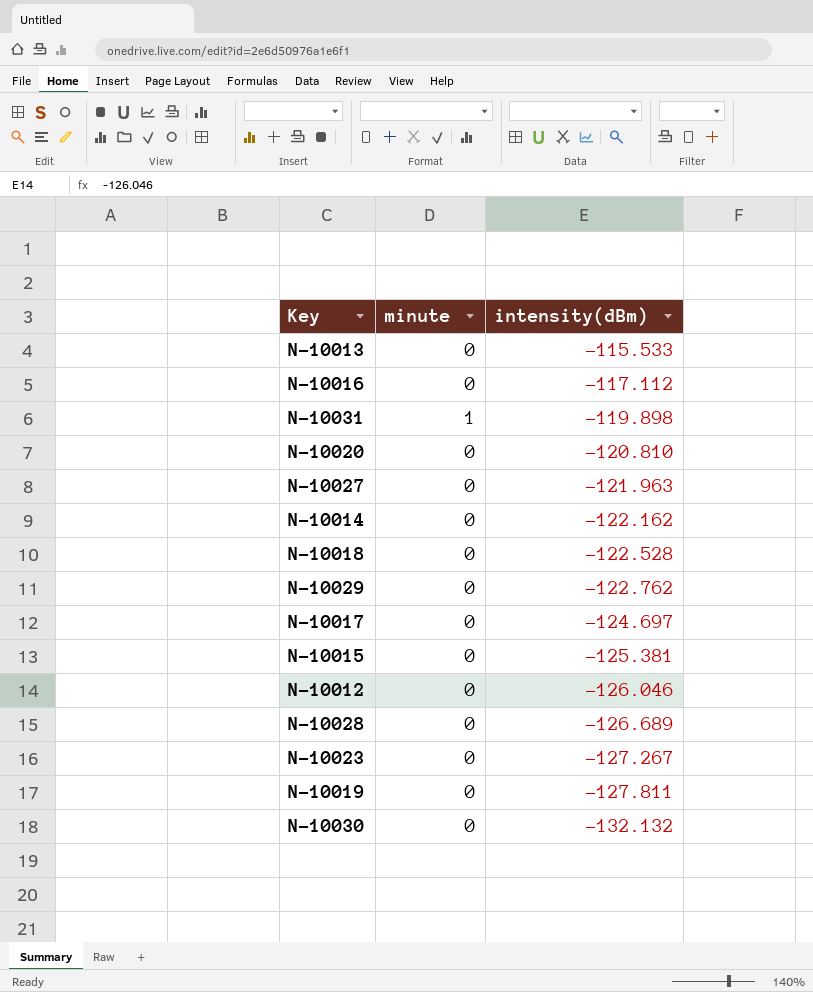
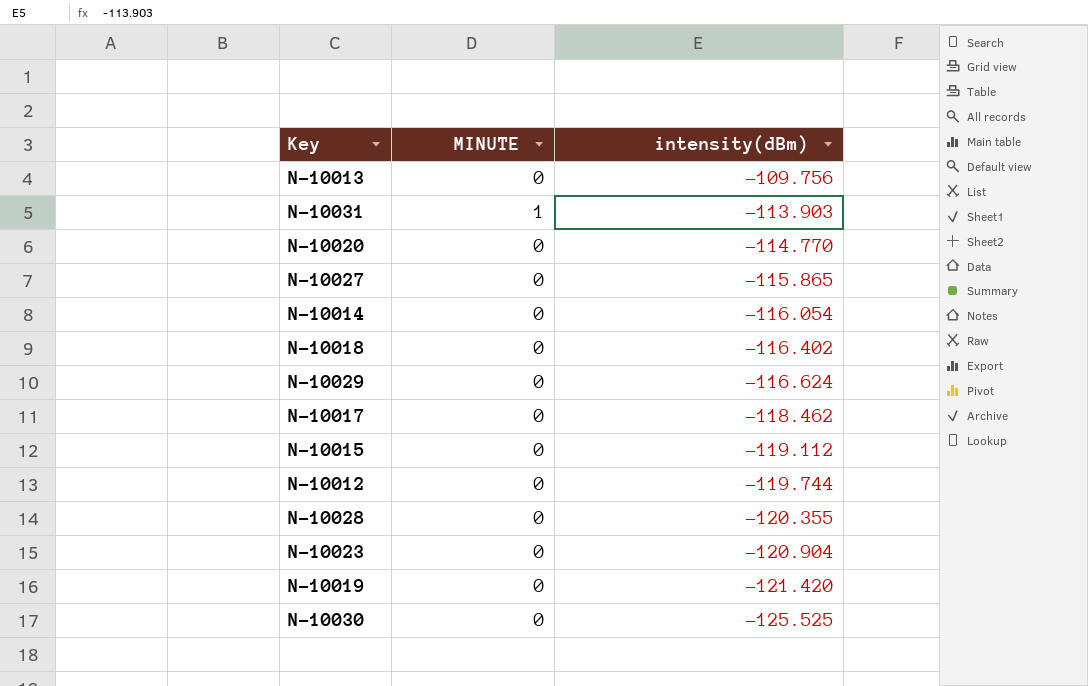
column name: minute -> MINUTE
row N-10016: 0 | -117.112 -> none
N-10013 | intensity(dBm): -115.533 -> -109.756
N-10031 | intensity(dBm): -119.898 -> -113.903
N-10020 | intensity(dBm): -120.810 -> -114.770
N-10027 | intensity(dBm): -121.963 -> -115.865
N-10014 | intensity(dBm): -122.162 -> -116.054
N-10018 | intensity(dBm): -122.528 -> -116.402
N-10029 | intensity(dBm): -122.762 -> -116.624
N-10017 | intensity(dBm): -124.697 -> -118.462
N-10015 | intensity(dBm): -125.381 -> -119.112
N-10012 | intensity(dBm): -126.046 -> -119.744
N-10028 | intensity(dBm): -126.689 -> -120.355
N-10023 | intensity(dBm): -127.267 -> -120.904
N-10019 | intensity(dBm): -127.811 -> -121.420
N-10030 | intensity(dBm): -132.132 -> -125.525

